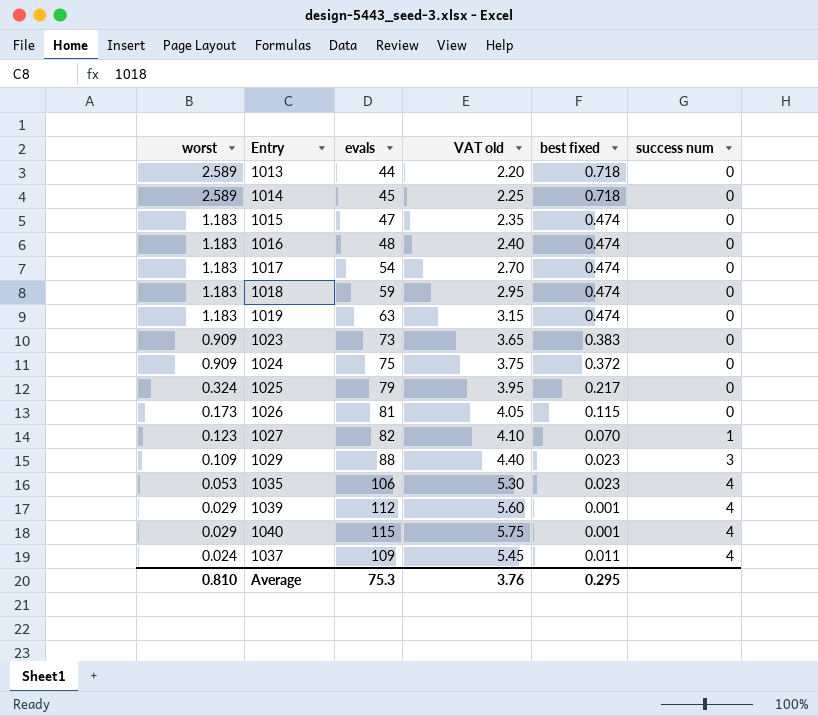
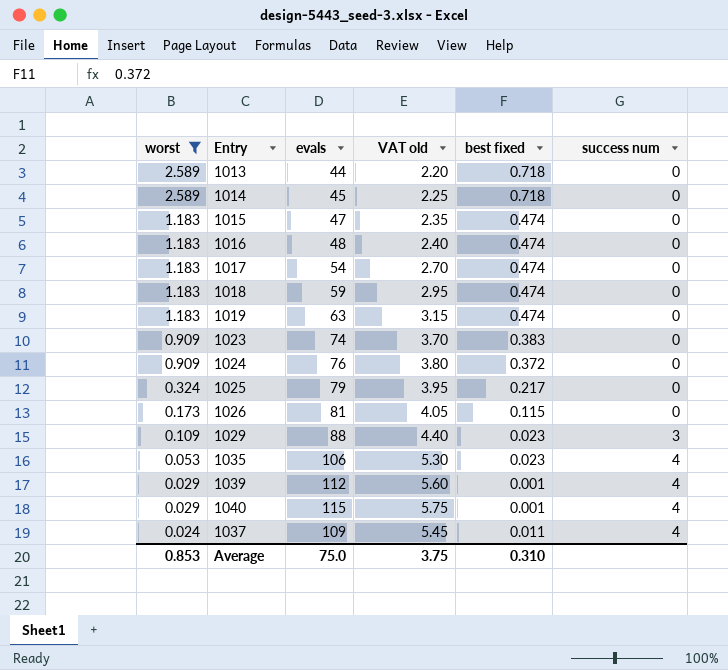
filter: none -> worst != 0.123
1023 | evals: 73 -> 74
1023 | VAT old: 3.65 -> 3.70
1024 | evals: 75 -> 76
1024 | VAT old: 3.75 -> 3.80
Average | worst: 0.810 -> 0.853
Average | evals: 75.3 -> 75.0
Average | VAT old: 3.76 -> 3.75
Average | best fixed: 0.295 -> 0.310

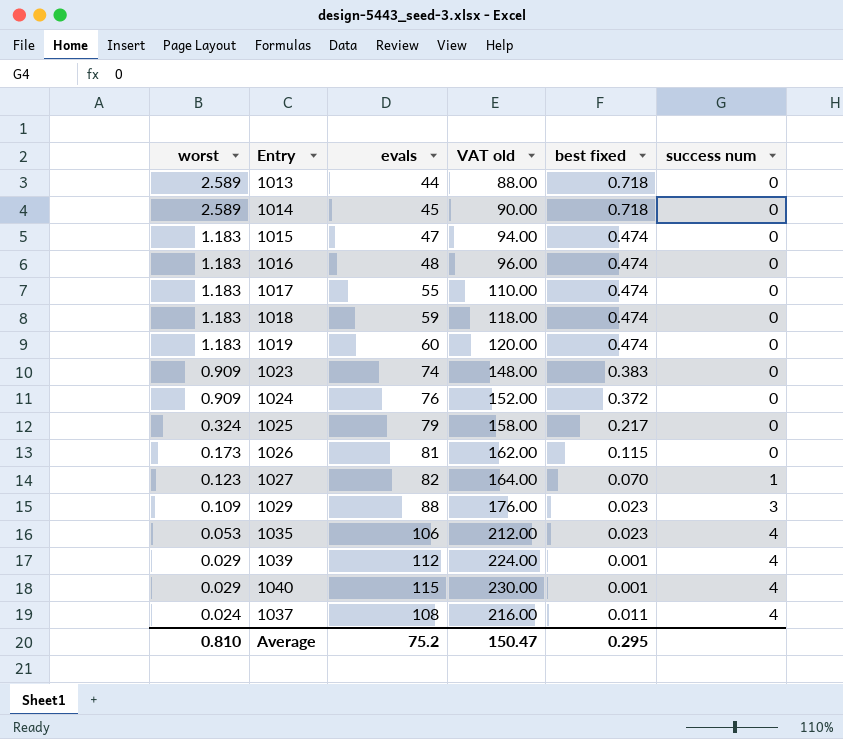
filter: worst != 0.123 -> none
column VAT old | formula: [evals] * 0.05 -> [evals] * 2
1017 | evals: 54 -> 55
1019 | evals: 63 -> 60
1037 | evals: 109 -> 108
Average | worst: 0.853 -> 0.810
Average | evals: 75.0 -> 75.2
Average | VAT old: 3.75 -> 150.47
Average | best fixed: 0.310 -> 0.295

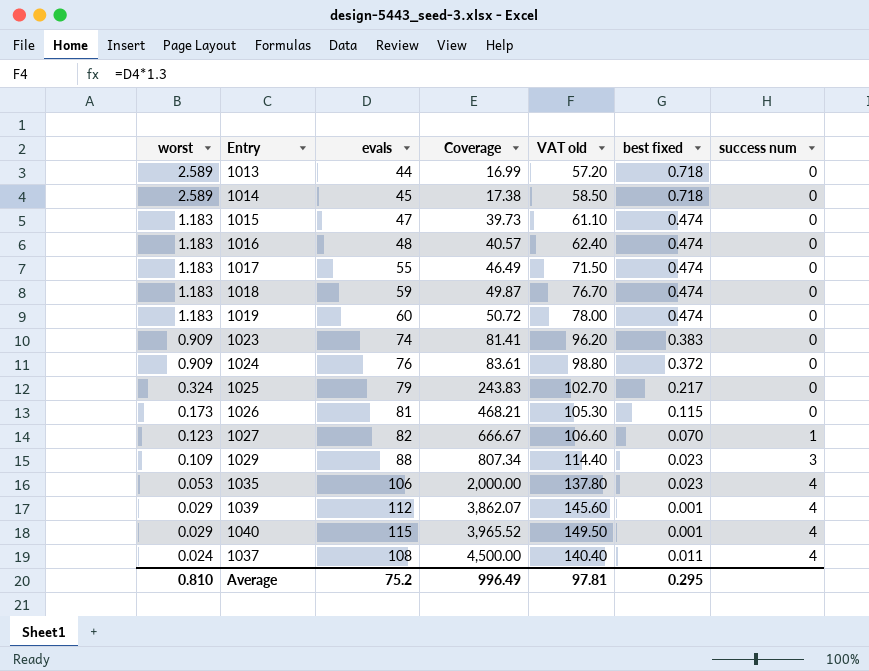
column Coverage | formula: none -> [evals] / [worst]
column VAT old | formula: [evals] * 2 -> [evals] * 1.3
Average | VAT old: 150.47 -> 97.81

